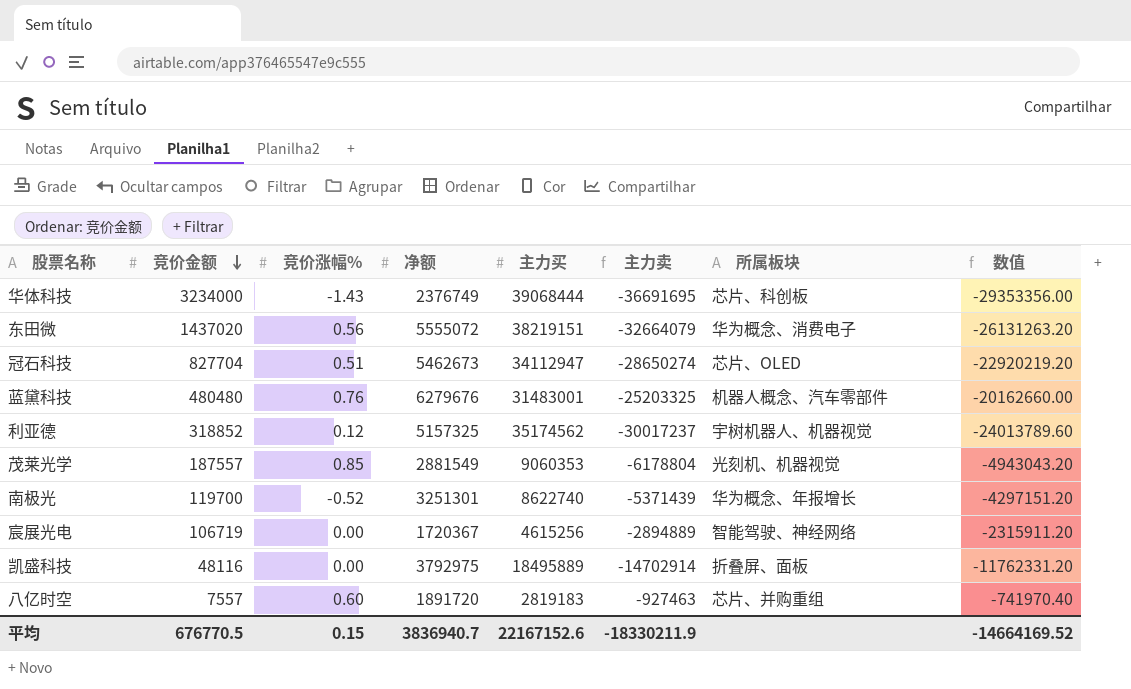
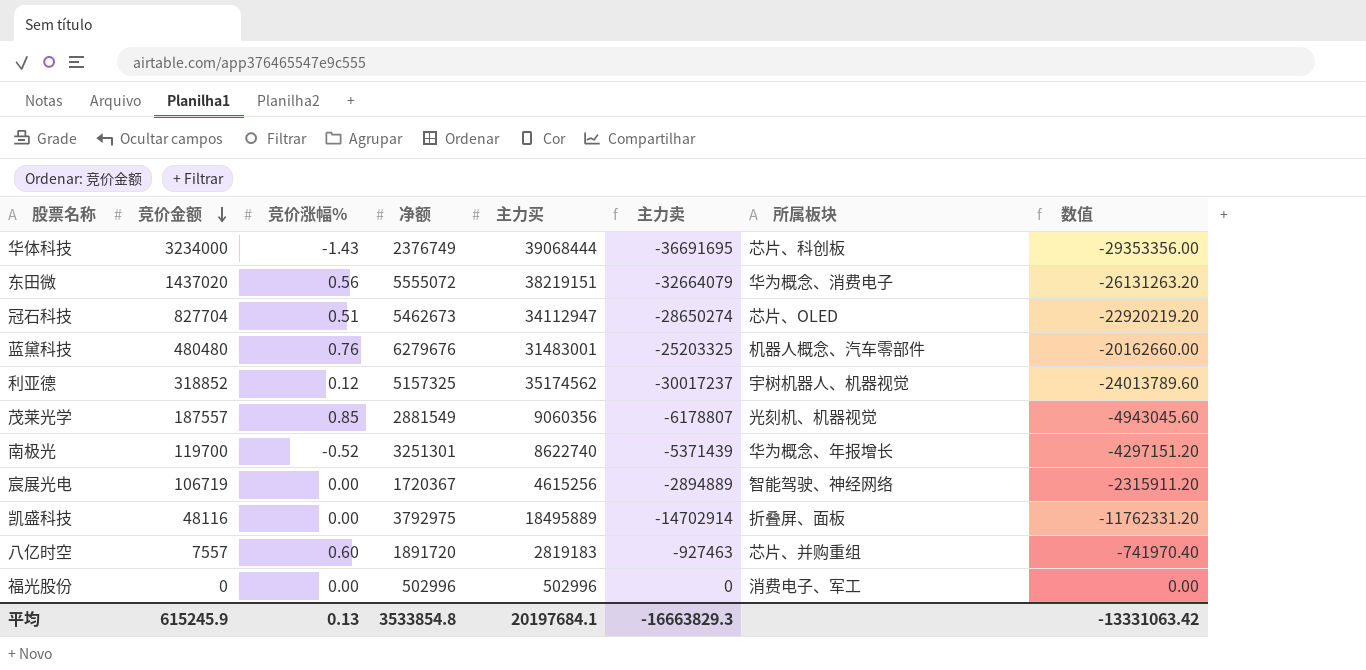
茂莱光学 | 主力买: 9060353 -> 9060356
茂莱光学 | 主力卖: -6178804 -> -6178807
茂莱光学 | 数值: -4943043.20 -> -4943045.60
row 福光股份: none -> 0 | 0.00 | 502996 | 502996 | 0 | 消费电子、军工 | 0.00
平均 | 竞价金额: 676770.5 -> 615245.9
平均 | 竞价涨幅%: 0.15 -> 0.13
平均 | 净额: 3836940.7 -> 3533854.8
平均 | 主力买: 22167152.6 -> 20197684.1
平均 | 主力卖: -18330211.9 -> -16663829.3
平均 | 数值: -14664169.52 -> -13331063.42

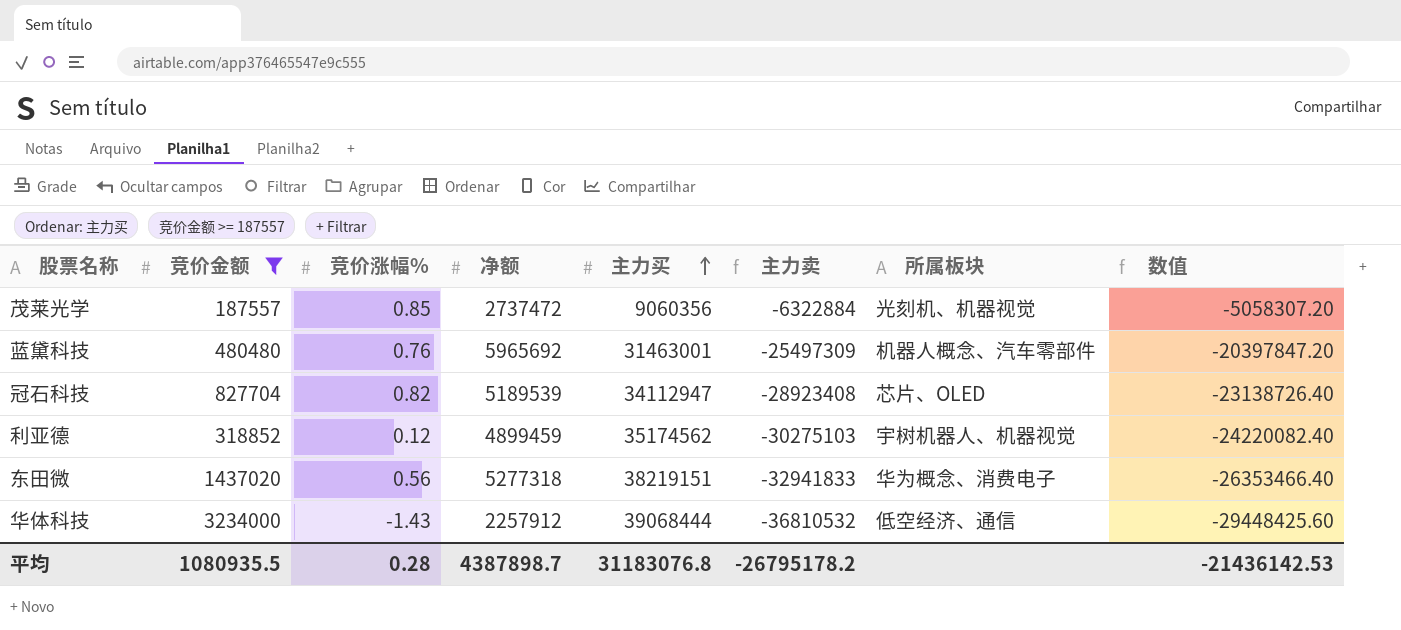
filter: none -> 竞价金额 >= 187557
row order: 竞价金额 descending -> 主力买 ascending
茂莱光学 | 净额: 2881549 -> 2737472
茂莱光学 | 主力卖: -6178807 -> -6322884
茂莱光学 | 数值: -4943045.60 -> -5058307.20
蓝黛科技 | 净额: 6279676 -> 5965692
蓝黛科技 | 主力买: 31483001 -> 31463001
蓝黛科技 | 主力卖: -25203325 -> -25497309
蓝黛科技 | 数值: -20162660.00 -> -20397847.20
冠石科技 | 竞价涨幅%: 0.51 -> 0.82
冠石科技 | 净额: 5462673 -> 5189539
冠石科技 | 主力卖: -28650274 -> -28923408
冠石科技 | 数值: -22920219.20 -> -23138726.40
利亚德 | 净额: 5157325 -> 4899459
利亚德 | 主力卖: -30017237 -> -30275103
利亚德 | 数值: -24013789.60 -> -24220082.40
东田微 | 净额: 5555072 -> 5277318
东田微 | 主力卖: -32664079 -> -32941833
东田微 | 数值: -26131263.20 -> -26353466.40
华体科技 | 净额: 2376749 -> 2257912
华体科技 | 主力卖: -36691695 -> -36810532
华体科技 | 所属板块: 芯片、科创板 -> 低空经济、通信
华体科技 | 数值: -29353356.00 -> -29448425.60
平均 | 竞价金额: 615245.9 -> 1080935.5
平均 | 竞价涨幅%: 0.13 -> 0.28
平均 | 净额: 3533854.8 -> 4387898.7
平均 | 主力买: 20197684.1 -> 31183076.8
平均 | 主力卖: -16663829.3 -> -26795178.2
平均 | 数值: -13331063.42 -> -21436142.53

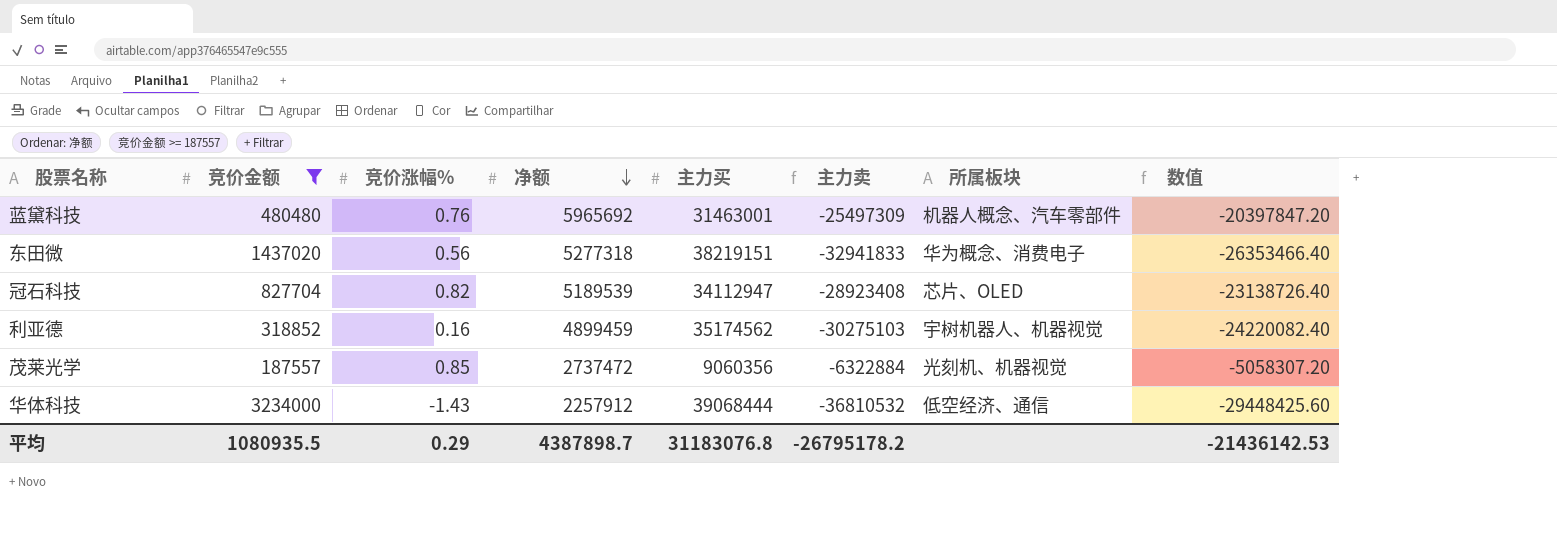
row order: 主力买 ascending -> 净额 descending
利亚德 | 竞价涨幅%: 0.12 -> 0.16
平均 | 竞价涨幅%: 0.28 -> 0.29

